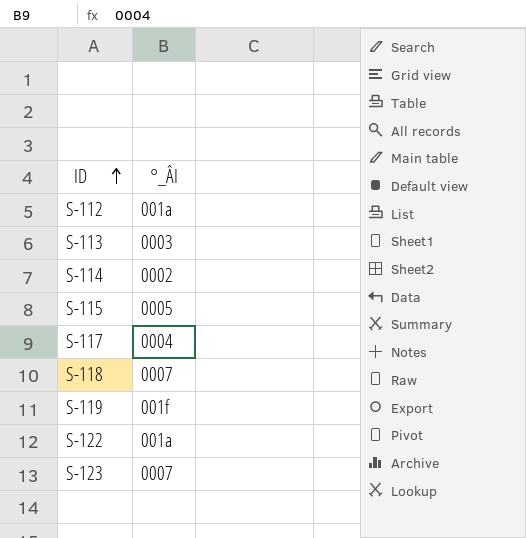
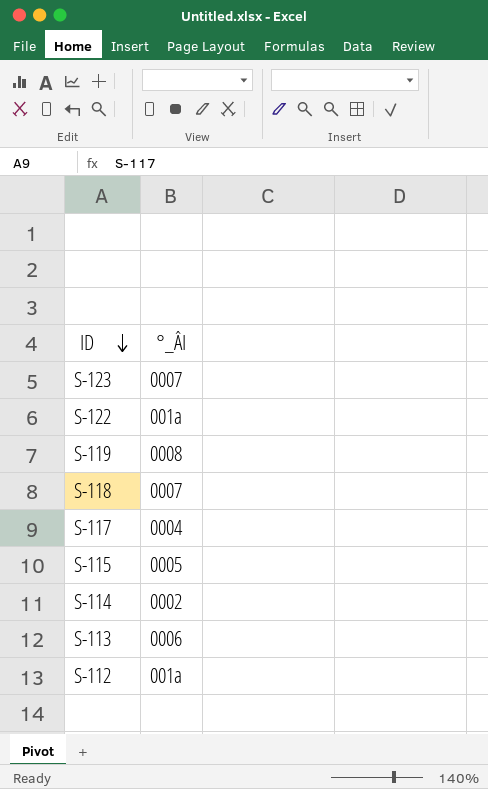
row order: ID ascending -> ID descending
S-119 | °_ÂI: 001f -> 0008
S-113 | °_ÂI: 0003 -> 0006

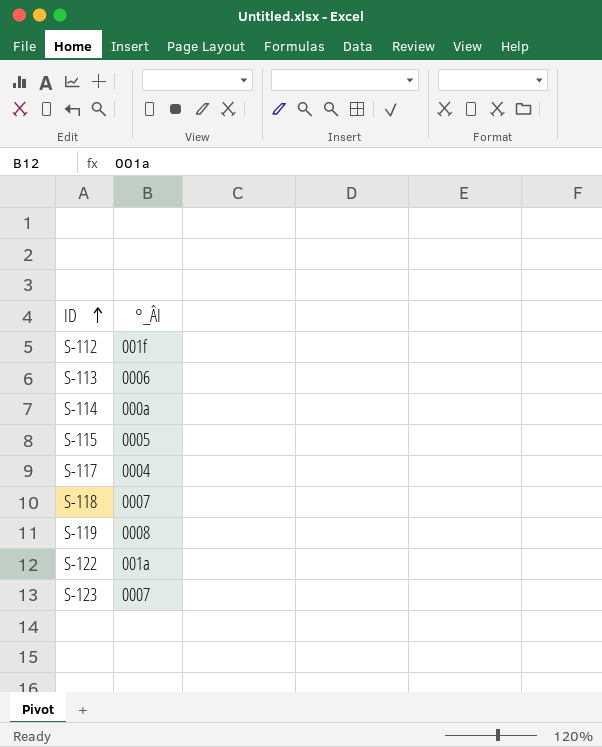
row order: ID descending -> ID ascending
S-112 | °_ÂI: 001a -> 001f
S-114 | °_ÂI: 0002 -> 000a

